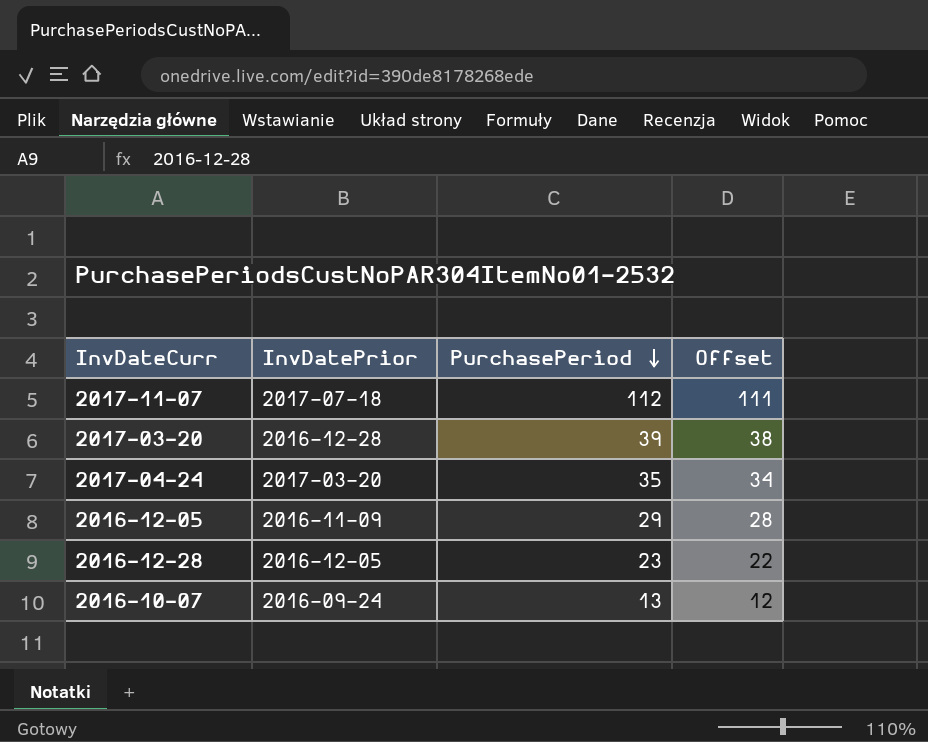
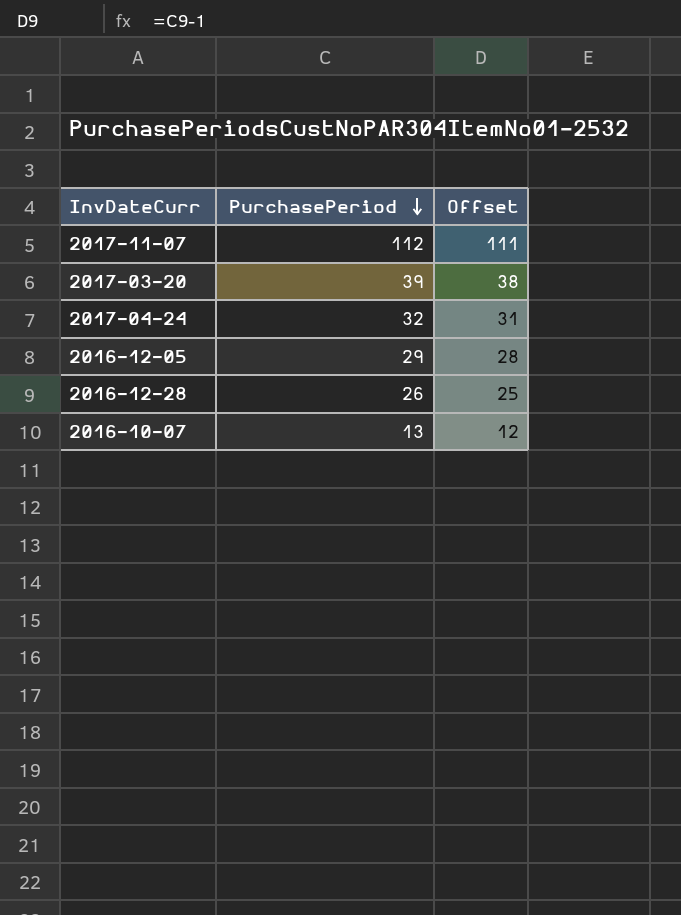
column InvDatePrior | position: 2 -> none
2017-04-24 | PurchasePeriod: 35 -> 32
2017-04-24 | Offset: 34 -> 31
2016-12-28 | PurchasePeriod: 23 -> 26
2016-12-28 | Offset: 22 -> 25

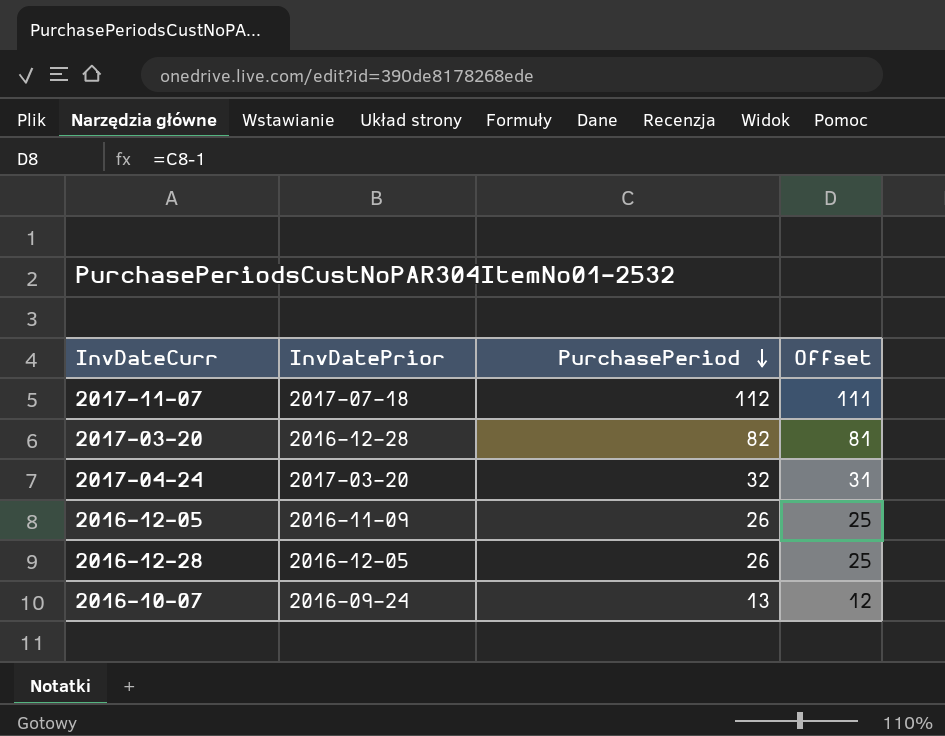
column InvDatePrior | position: none -> 2
2017-03-20 | PurchasePeriod: 39 -> 82
2017-03-20 | Offset: 38 -> 81
2016-12-05 | PurchasePeriod: 29 -> 26
2016-12-05 | Offset: 28 -> 25

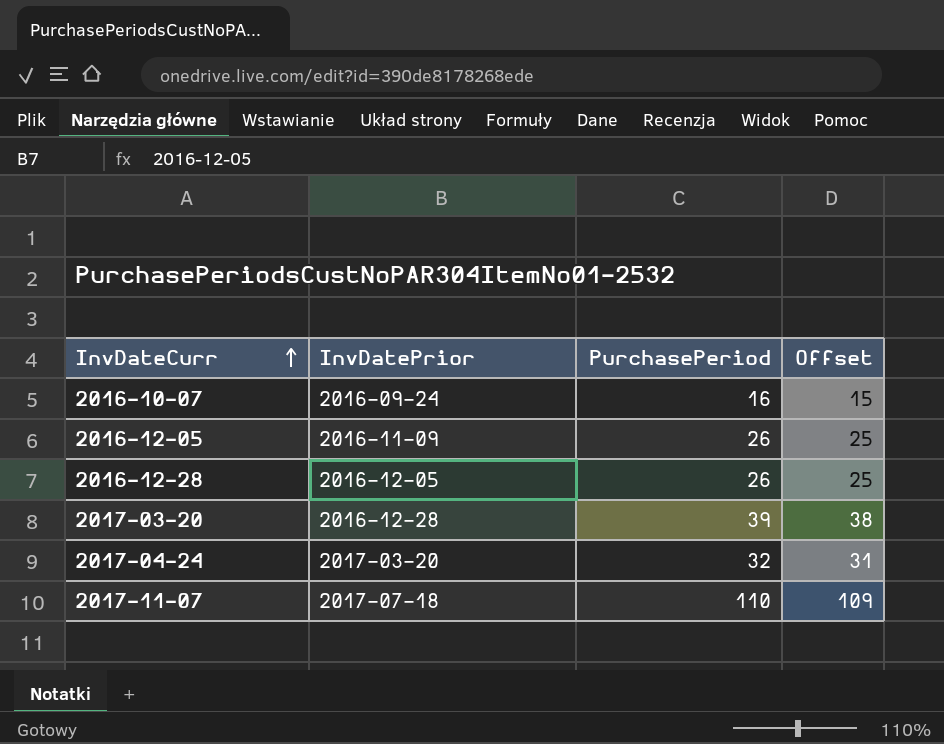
row order: PurchasePeriod descending -> InvDateCurr ascending
2016-10-07 | PurchasePeriod: 13 -> 16
2016-10-07 | Offset: 12 -> 15
2017-03-20 | PurchasePeriod: 82 -> 39
2017-03-20 | Offset: 81 -> 38
2017-11-07 | PurchasePeriod: 112 -> 110
2017-11-07 | Offset: 111 -> 109

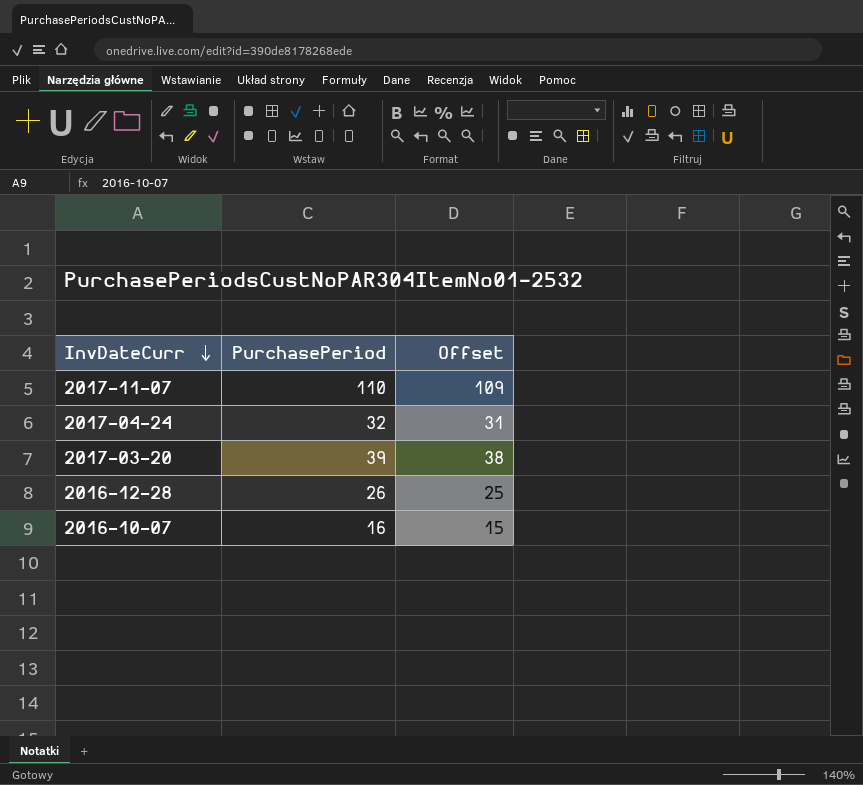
row order: InvDateCurr ascending -> InvDateCurr descending
column InvDatePrior | position: 2 -> none
row 2016-12-05: 2016-11-09 | 26 | 25 -> none

